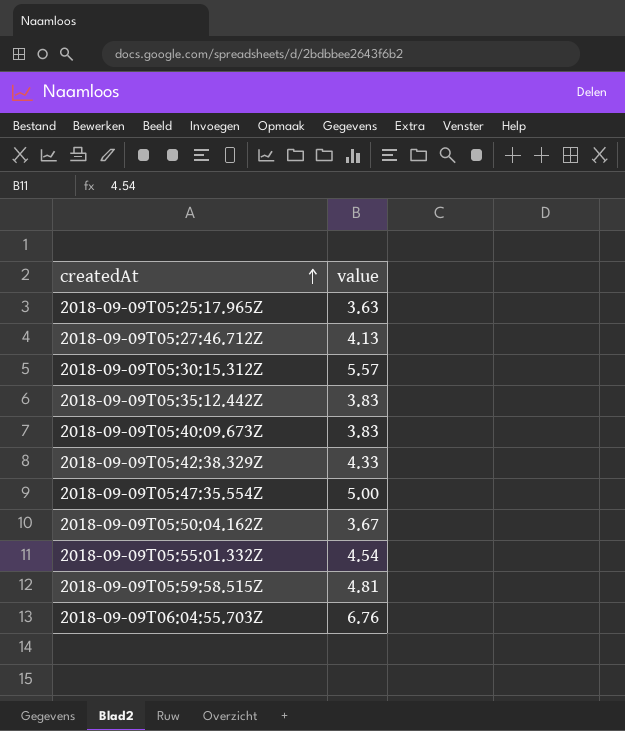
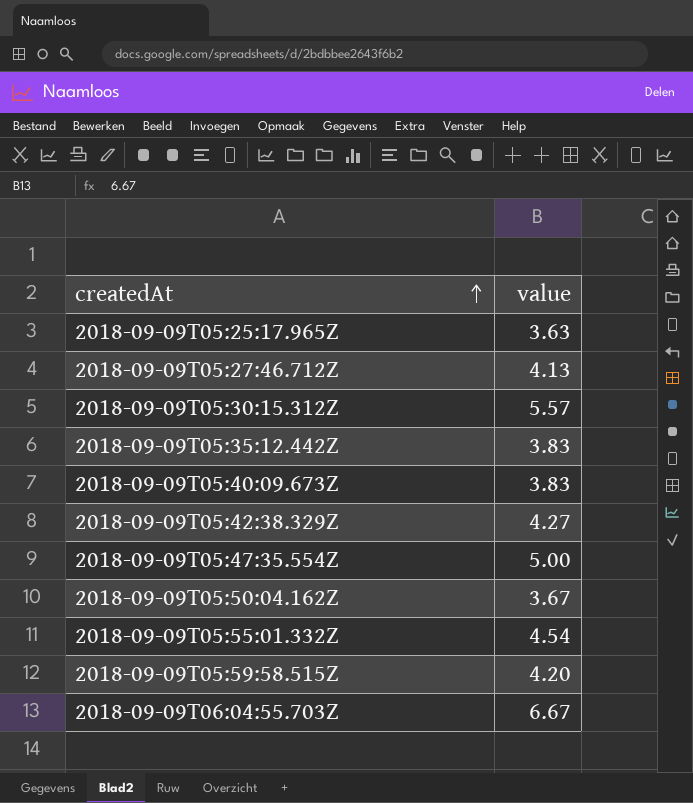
2018-09-09T05:42:38.329Z | value: 4.33 -> 4.27
2018-09-09T05:59:58.515Z | value: 4.81 -> 4.20
2018-09-09T06:04:55.703Z | value: 6.76 -> 6.67

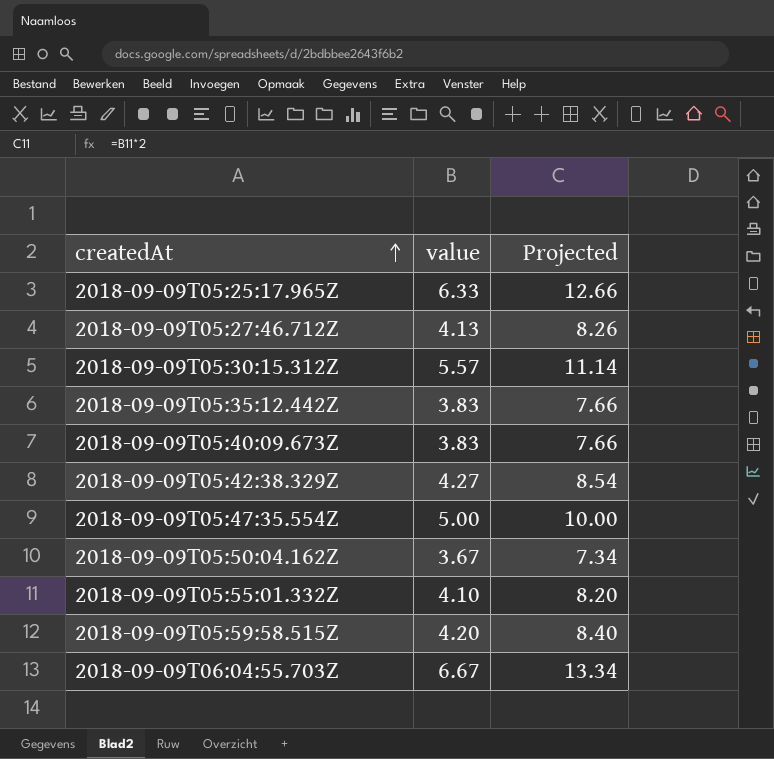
column Projected | formula: none -> [value] * 2
2018-09-09T05:25:17.965Z | value: 3.63 -> 6.33
2018-09-09T05:55:01.332Z | value: 4.54 -> 4.10

